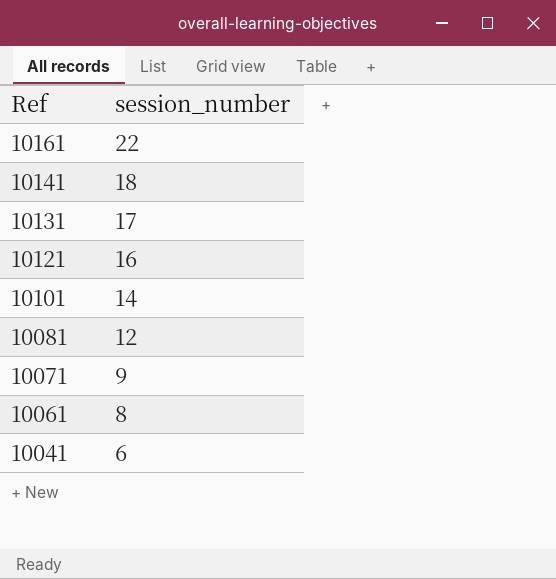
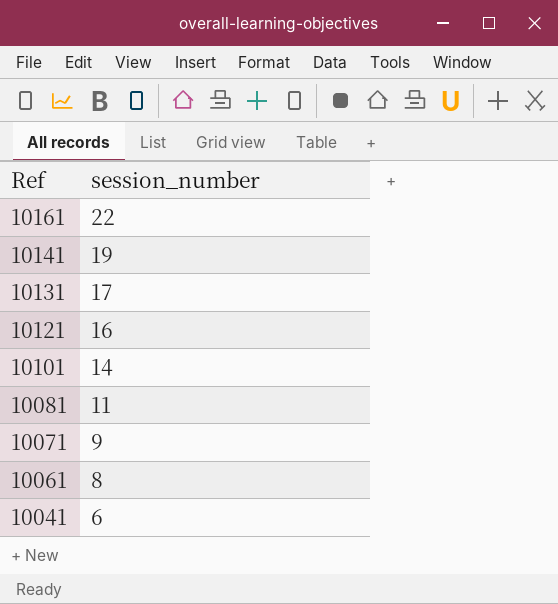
10141 | session_number: 18 -> 19
10081 | session_number: 12 -> 11

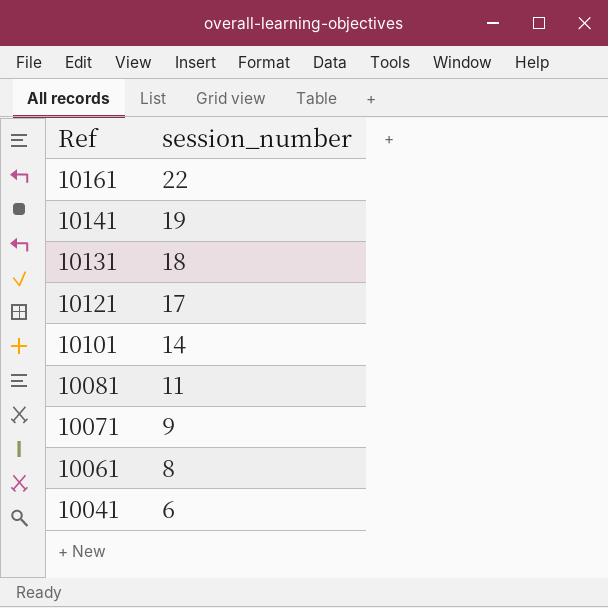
10131 | session_number: 17 -> 18
10121 | session_number: 16 -> 17

